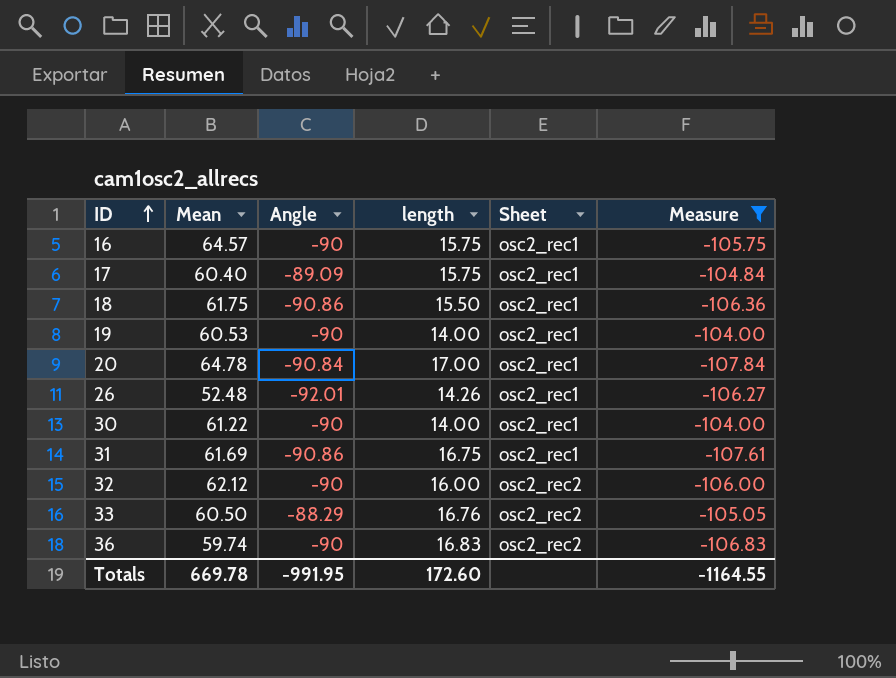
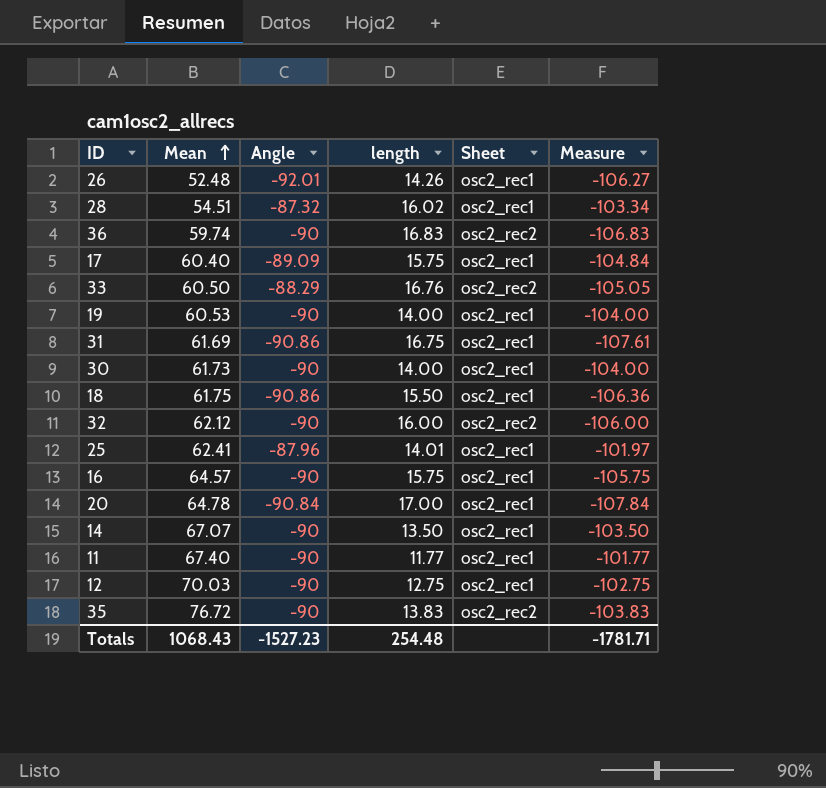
filter: Measure <= -104.00 -> none
row order: ID ascending -> Mean ascending
30 | Mean: 61.22 -> 61.73
Totals | Mean: 669.78 -> 1068.43
Totals | Angle: -991.95 -> -1527.23
Totals | length: 172.60 -> 254.48
Totals | Measure: -1164.55 -> -1781.71

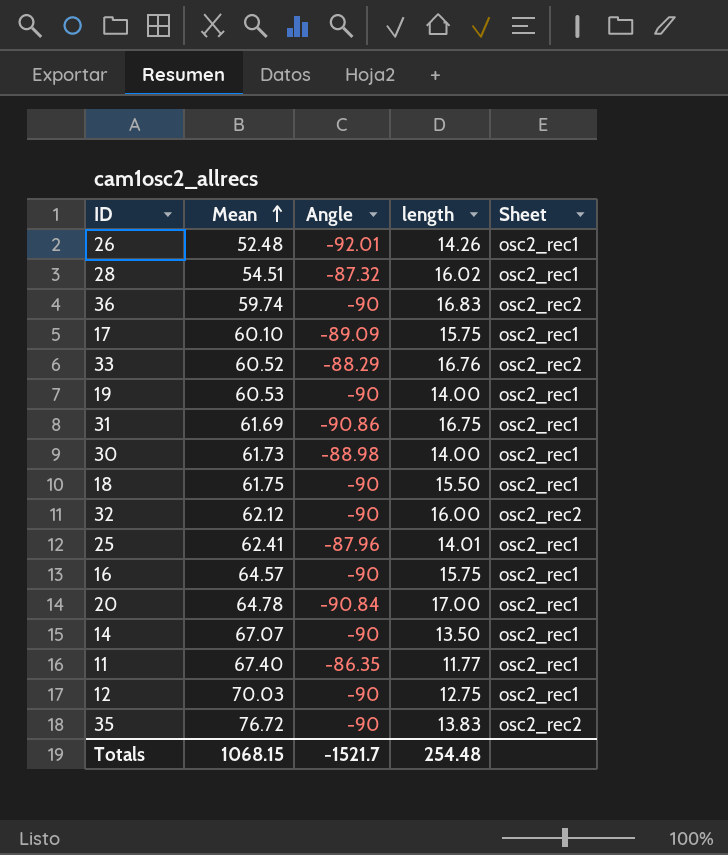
column Measure | formula: [Angle] - [length] -> none
17 | Mean: 60.40 -> 60.10
33 | Mean: 60.50 -> 60.52
30 | Angle: -90 -> -88.98
18 | Angle: -90.86 -> -90
11 | Angle: -90 -> -86.35
Totals | Mean: 1068.43 -> 1068.15
Totals | Angle: -1527.23 -> -1521.7

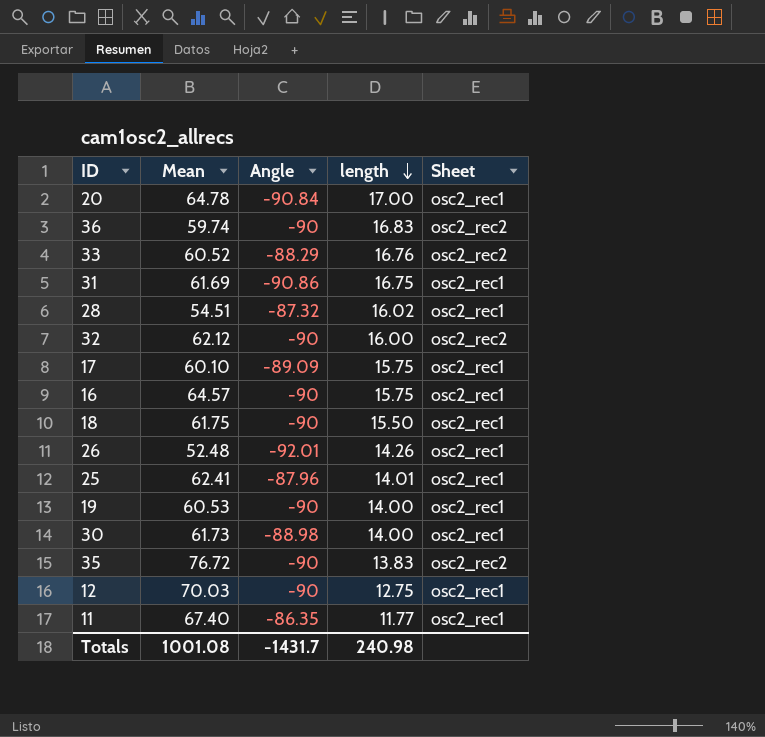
row order: Mean ascending -> length descending
row 14: 67.07 | -90 | 13.50 | osc2_rec1 -> none
Totals | Mean: 1068.15 -> 1001.08
Totals | Angle: -1521.7 -> -1431.7
Totals | length: 254.48 -> 240.98

